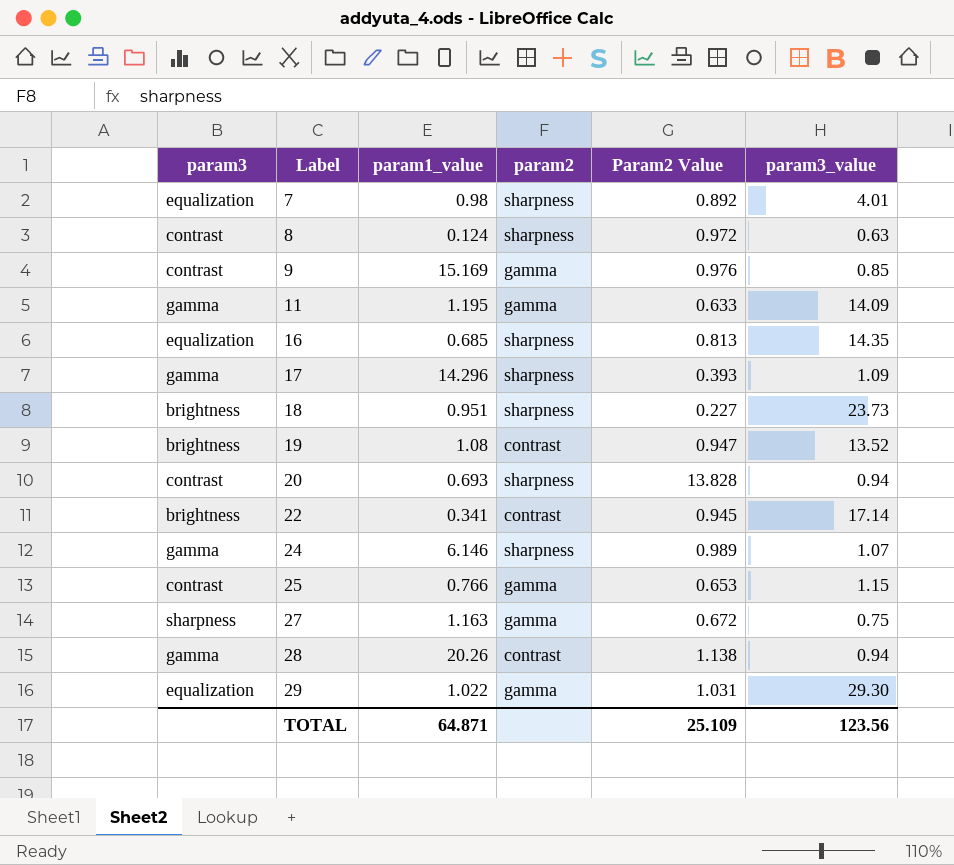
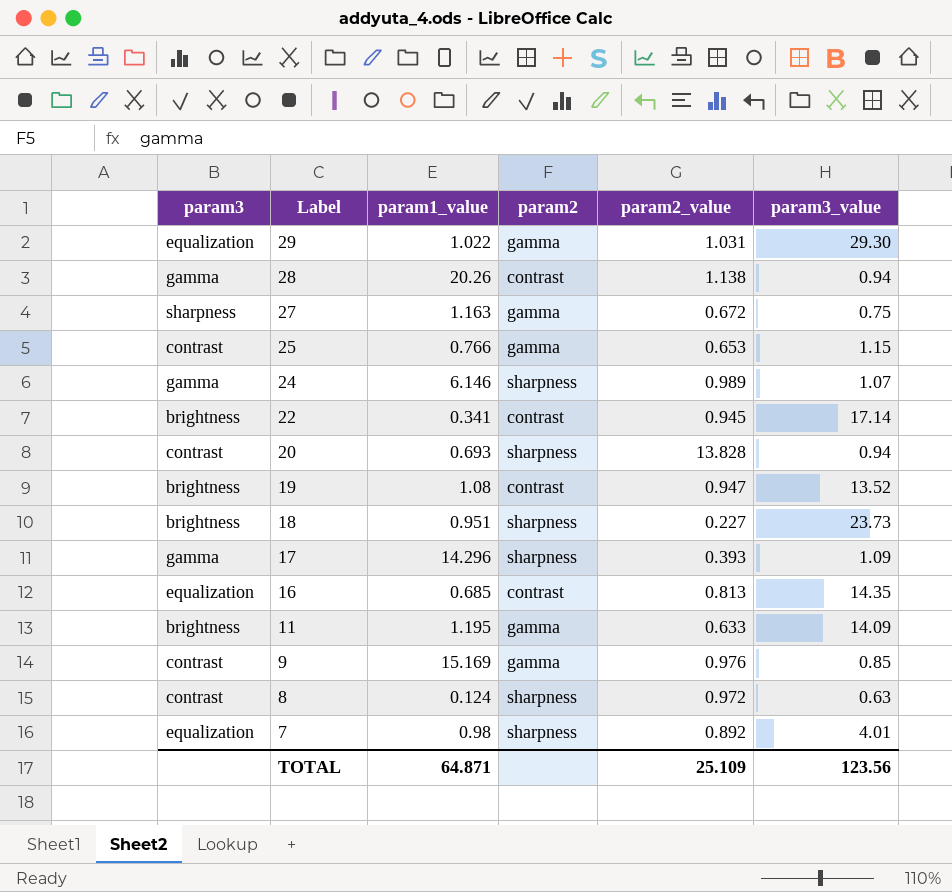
row order: Label ascending -> Label descending
column name: Param2 Value -> param2_value
16 | param2: sharpness -> contrast
11 | param3: gamma -> brightness

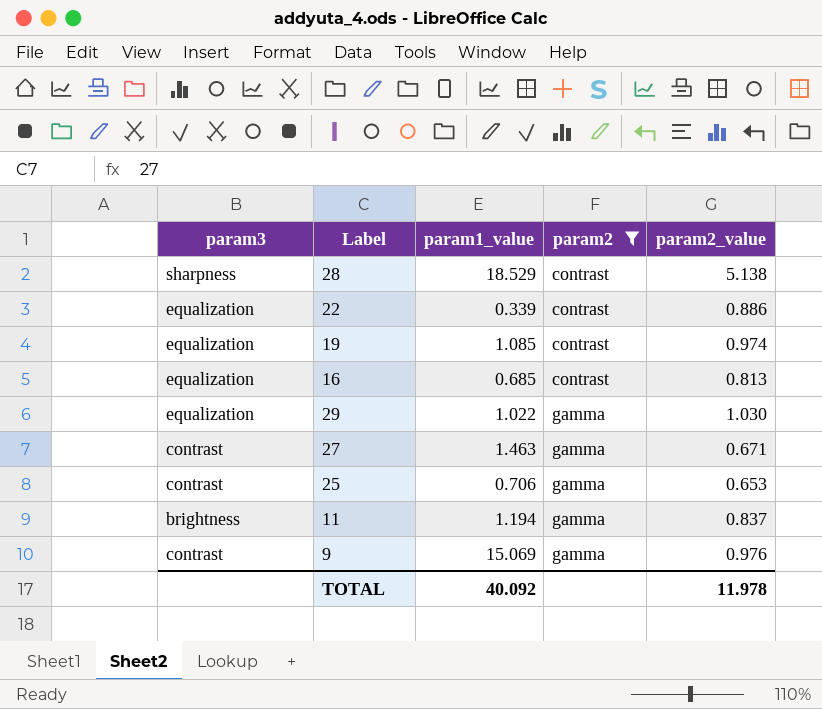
filter: none -> param2 != sharpness
row order: Label descending -> param2 ascending
column param3_value | position: 6 -> none
28 | param3: gamma -> sharpness
28 | param1_value: 20.26 -> 18.529
28 | param2_value: 1.138 -> 5.138
22 | param3: brightness -> equalization
22 | param1_value: 0.341 -> 0.339
22 | param2_value: 0.945 -> 0.886
19 | param3: brightness -> equalization
19 | param1_value: 1.08 -> 1.085
19 | param2_value: 0.947 -> 0.974
29 | param2_value: 1.031 -> 1.030
27 | param3: sharpness -> contrast
27 | param1_value: 1.163 -> 1.463
27 | param2_value: 0.672 -> 0.671
25 | param1_value: 0.766 -> 0.706
11 | param1_value: 1.195 -> 1.194
11 | param2_value: 0.633 -> 0.837
9 | param1_value: 15.169 -> 15.069
TOTAL | param1_value: 64.871 -> 40.092
TOTAL | param2_value: 25.109 -> 11.978

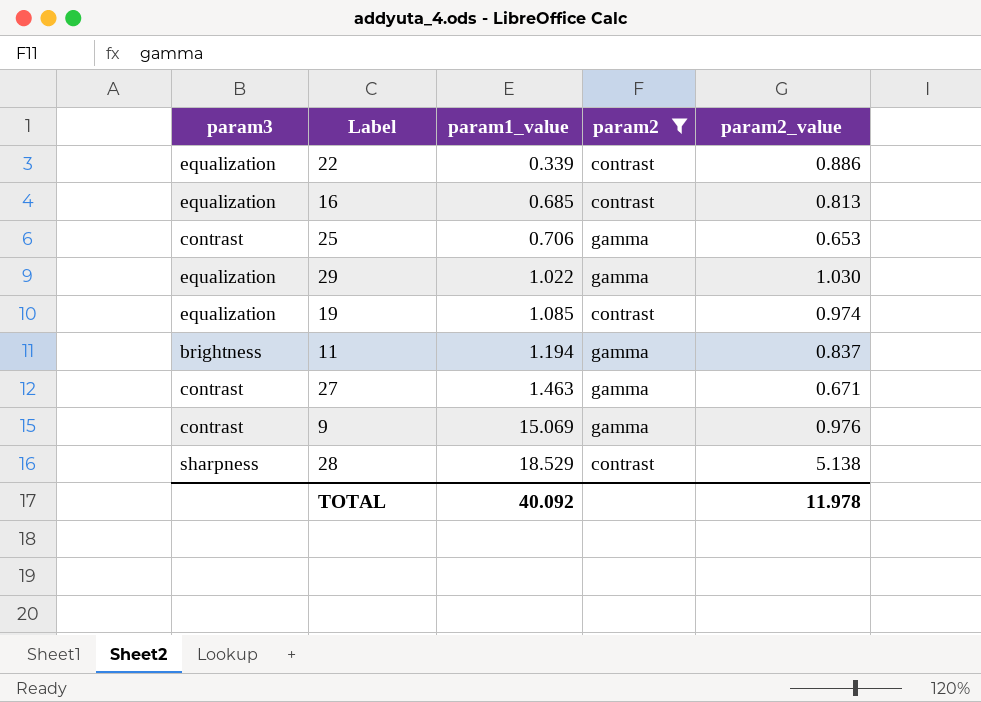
row order: param2 ascending -> param1_value ascending

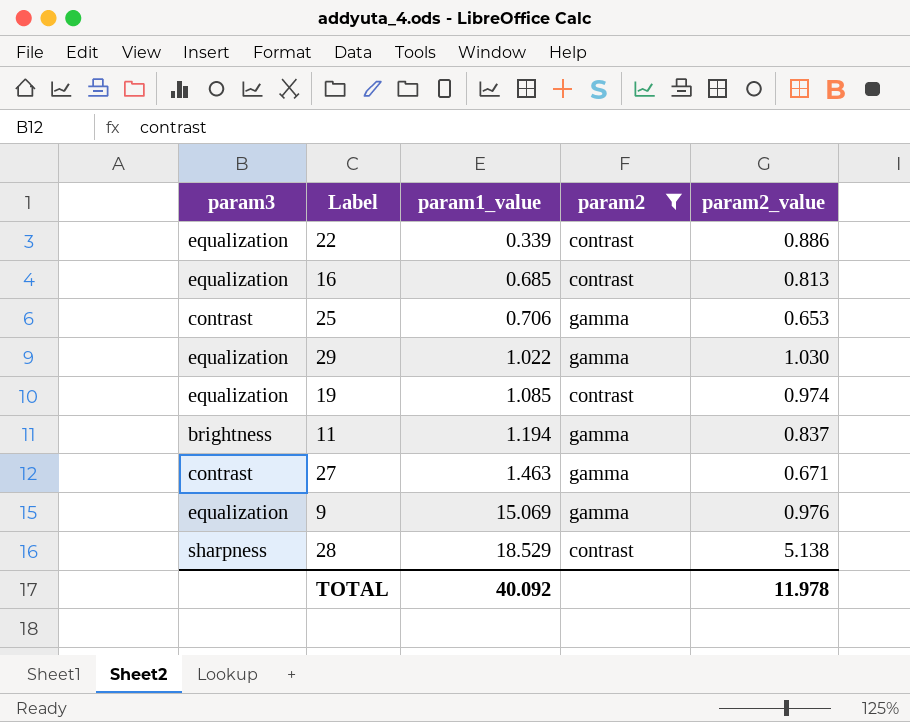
9 | param3: contrast -> equalization

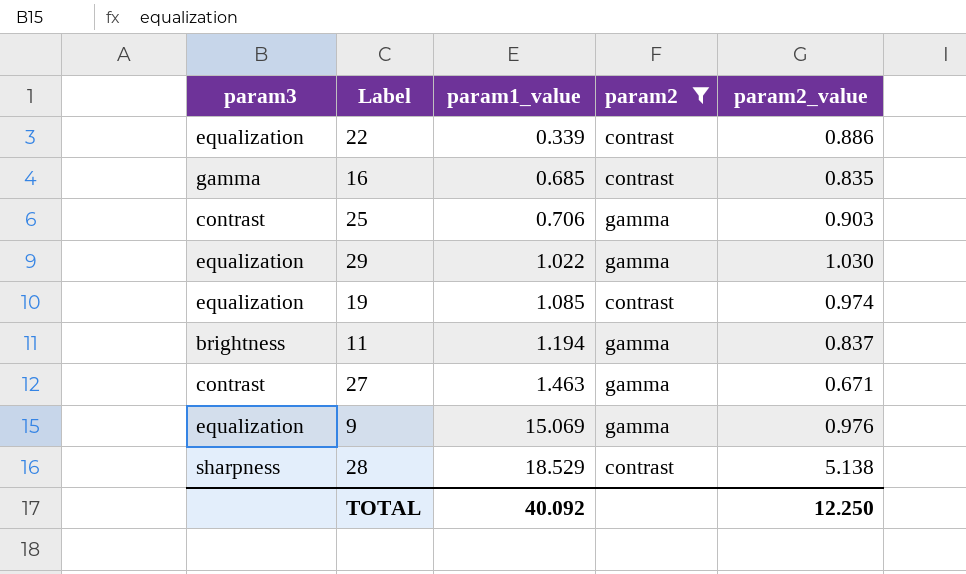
16 | param3: equalization -> gamma
16 | param2_value: 0.813 -> 0.835
25 | param2_value: 0.653 -> 0.903
TOTAL | param2_value: 11.978 -> 12.250

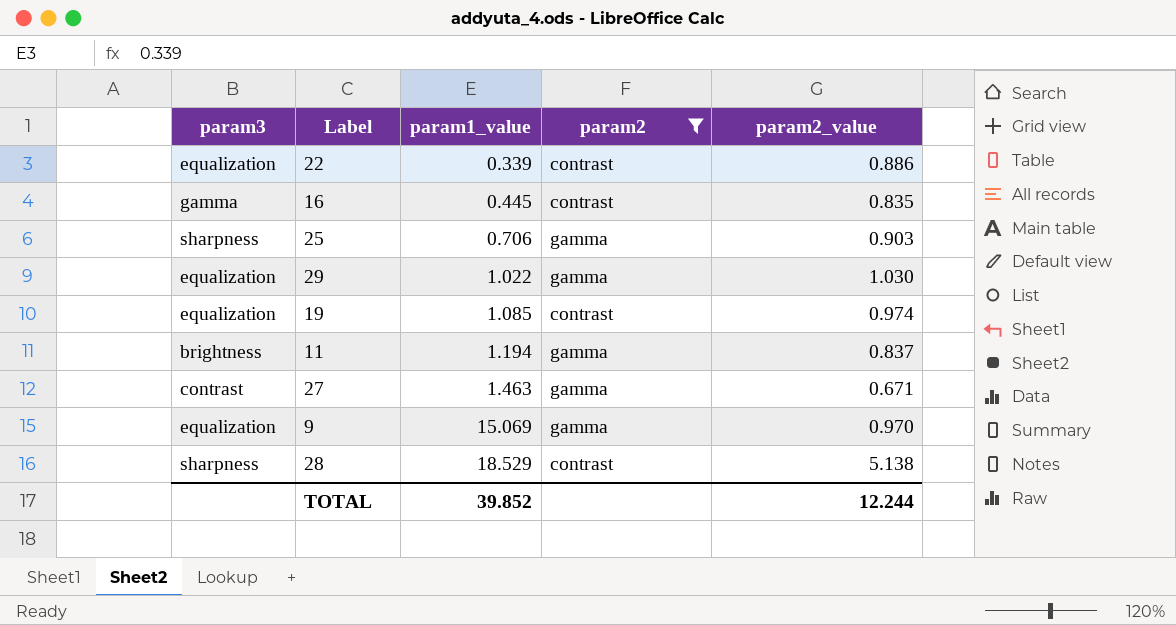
16 | param1_value: 0.685 -> 0.445
25 | param3: contrast -> sharpness
9 | param2_value: 0.976 -> 0.970
TOTAL | param1_value: 40.092 -> 39.852
TOTAL | param2_value: 12.250 -> 12.244

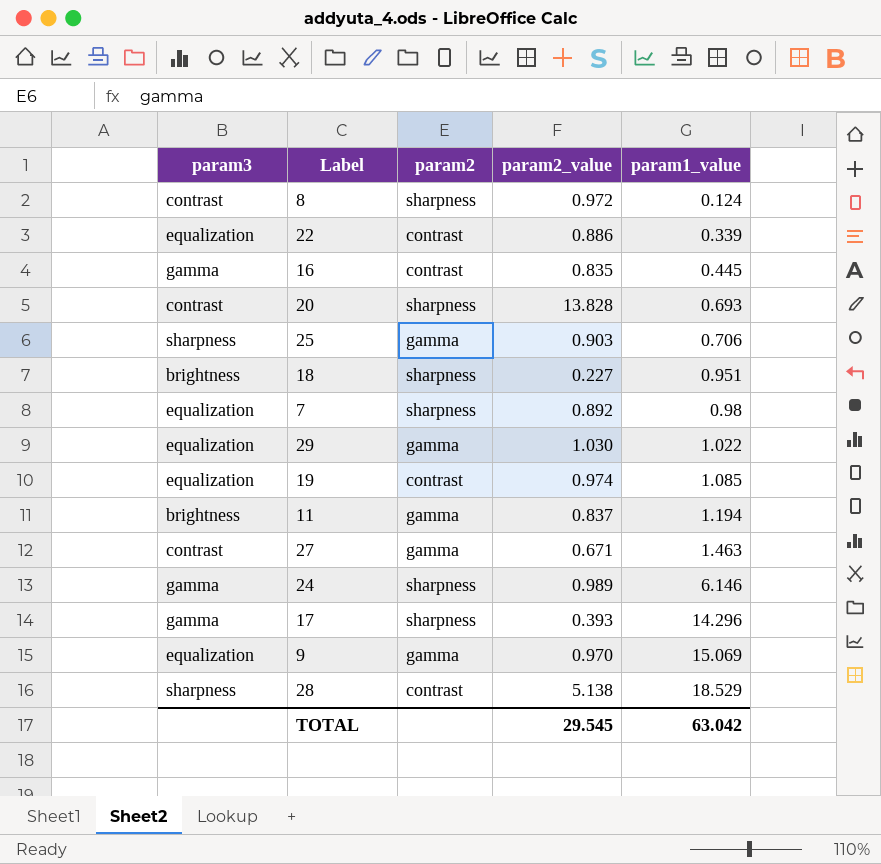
filter: param2 != sharpness -> none
column param1_value | position: 3 -> 5
TOTAL | param2_value: 12.244 -> 29.545
TOTAL | param1_value: 39.852 -> 63.042

